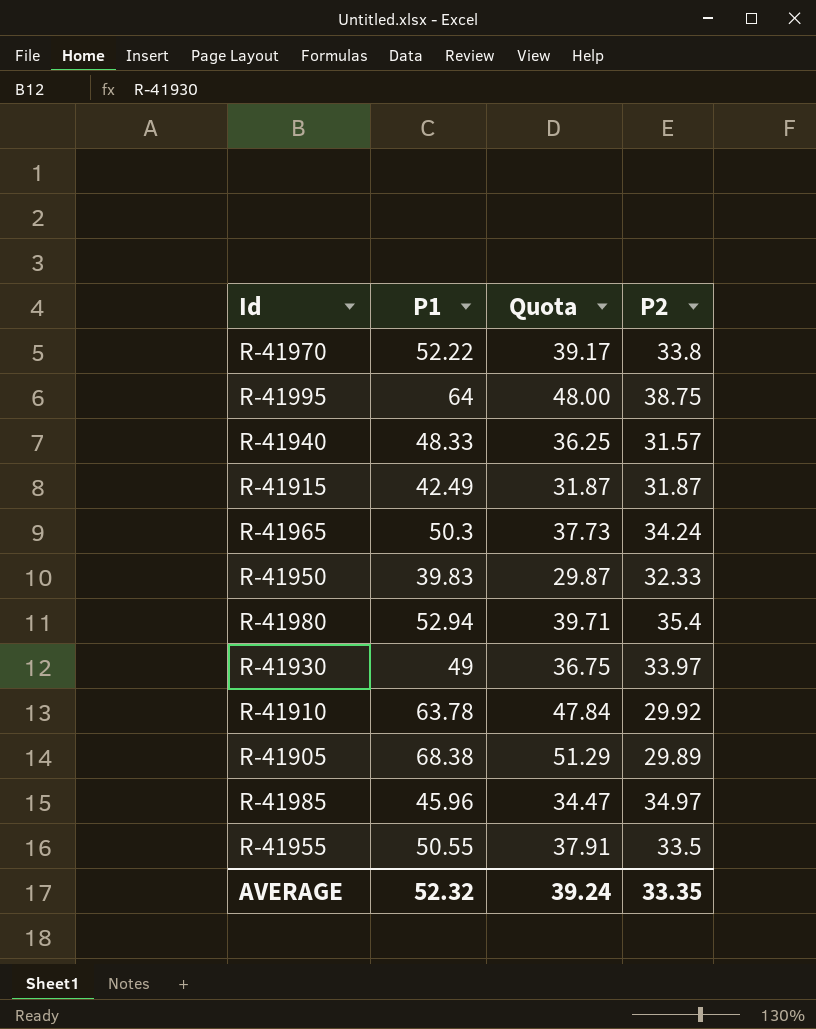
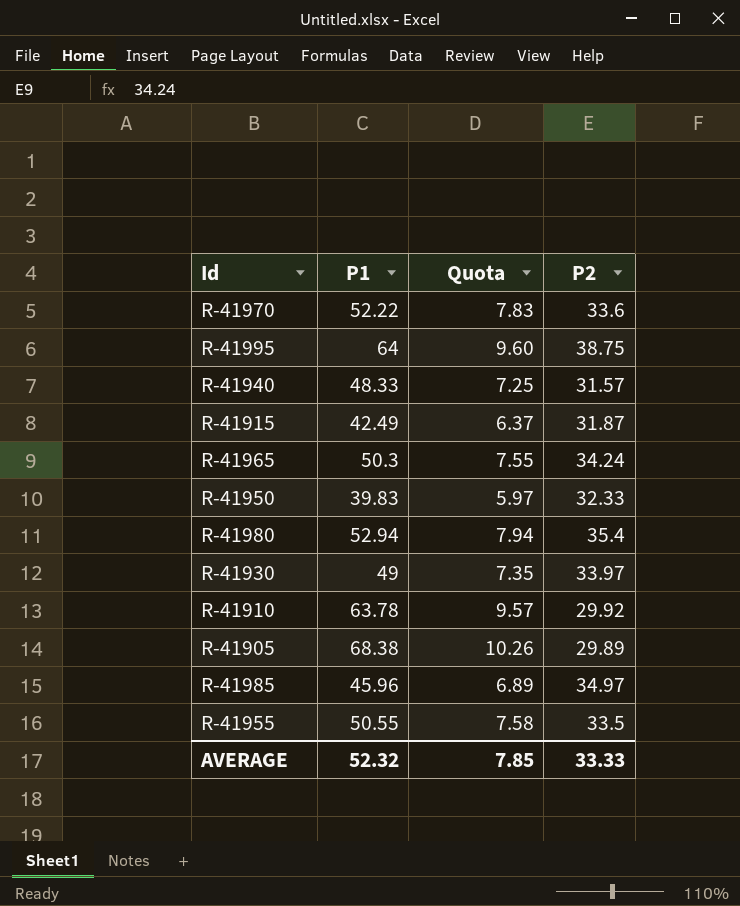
column Quota | formula: [P1] * 0.75 -> [P1] * 0.15
R-41970 | P2: 33.8 -> 33.6
AVERAGE | Quota: 39.24 -> 7.85
AVERAGE | P2: 33.35 -> 33.33

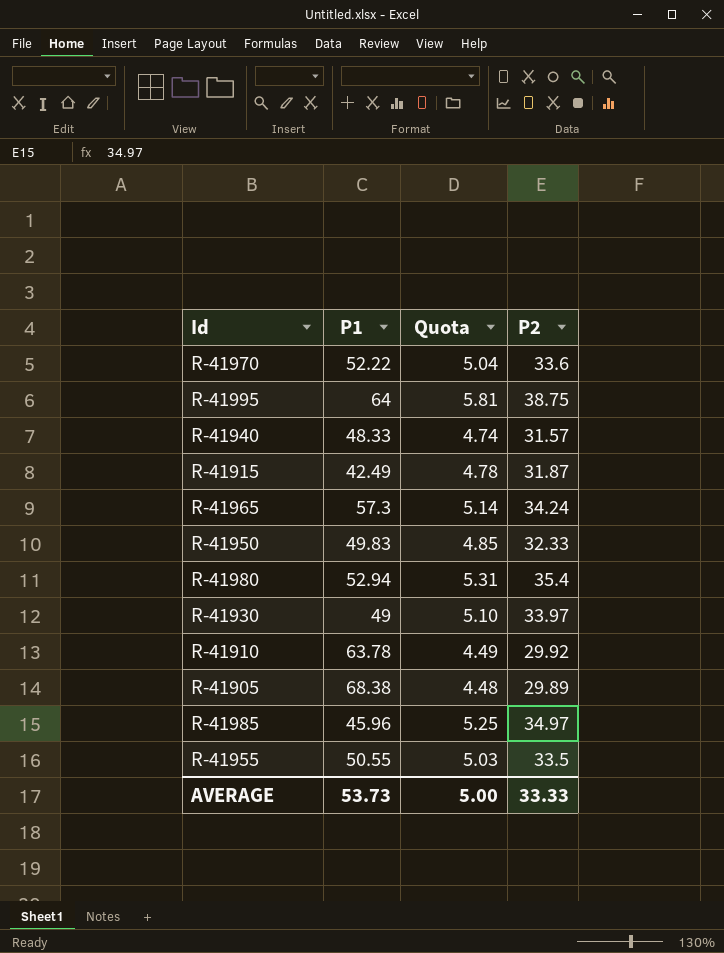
column Quota | formula: [P1] * 0.15 -> [P2] * 0.15
R-41965 | P1: 50.3 -> 57.3
R-41950 | P1: 39.83 -> 49.83
AVERAGE | P1: 52.32 -> 53.73
AVERAGE | Quota: 7.85 -> 5.00

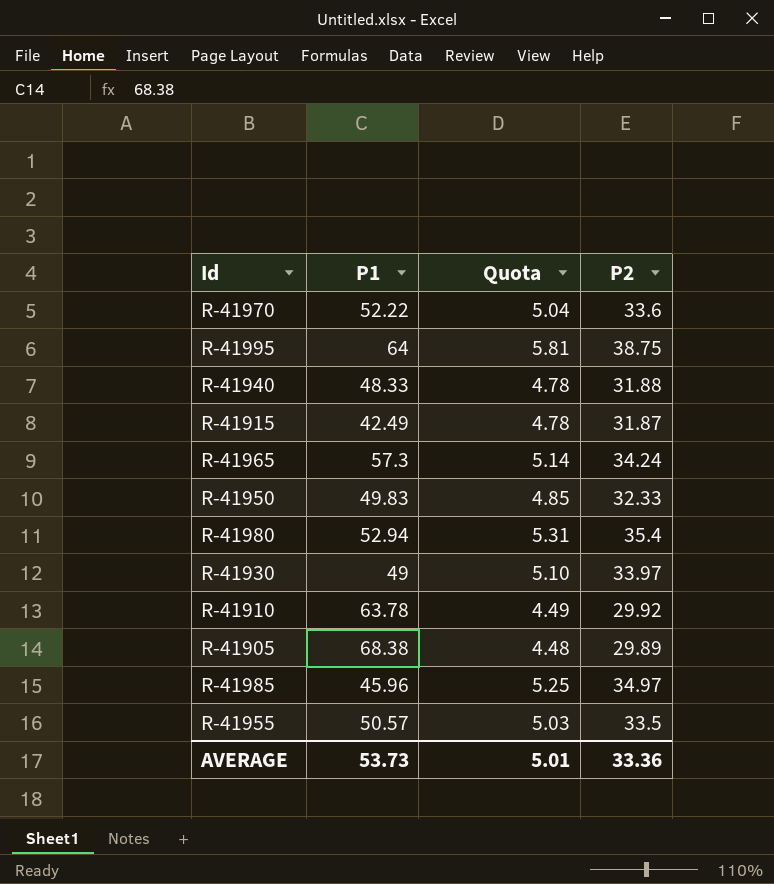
R-41940 | Quota: 4.74 -> 4.78
R-41940 | P2: 31.57 -> 31.88
R-41955 | P1: 50.55 -> 50.57
AVERAGE | Quota: 5.00 -> 5.01
AVERAGE | P2: 33.33 -> 33.36

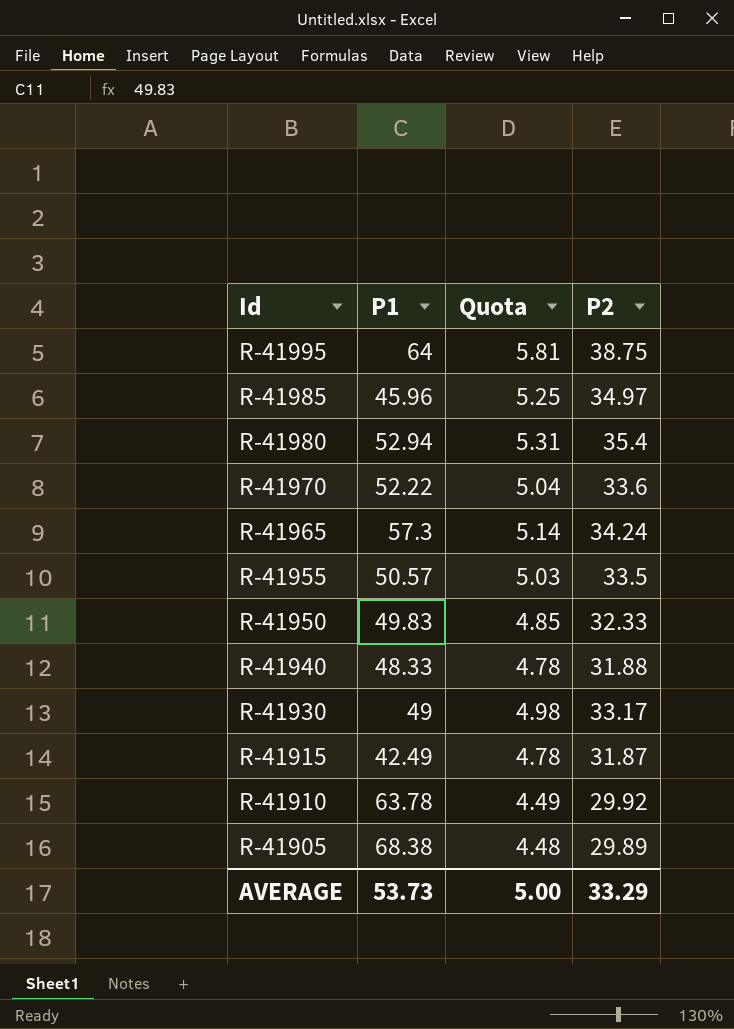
row order: none -> Id descending
R-41930 | Quota: 5.10 -> 4.98
R-41930 | P2: 33.97 -> 33.17
AVERAGE | Quota: 5.01 -> 5.00
AVERAGE | P2: 33.36 -> 33.29

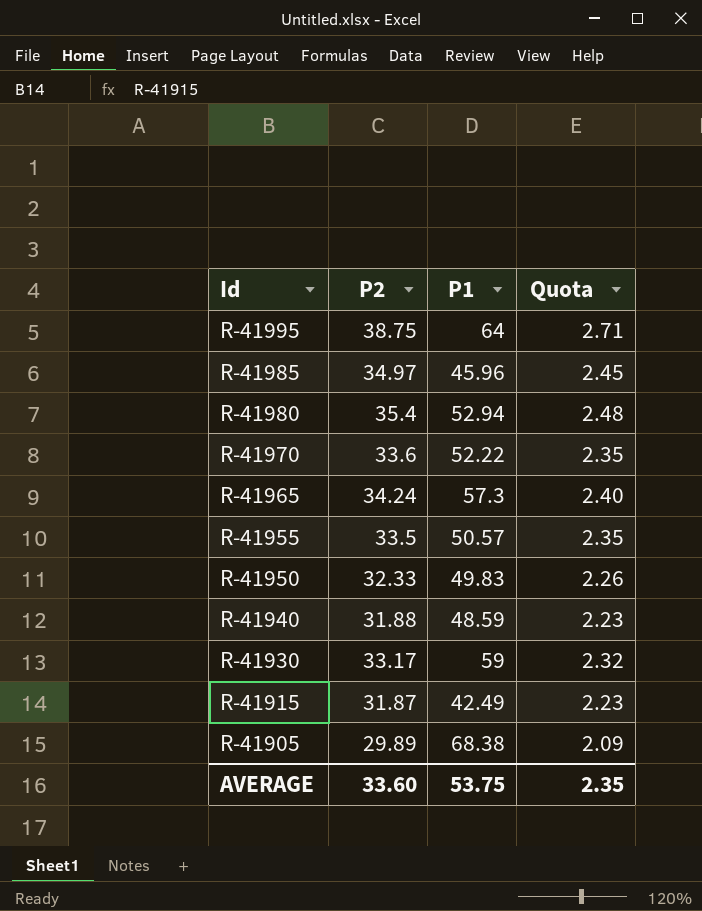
column P2 | position: 4 -> 2
column Quota | formula: [P2] * 0.15 -> [P2] * 0.07
row R-41910: 63.78 | 4.49 | 29.92 -> none
R-41940 | P1: 48.33 -> 48.59
R-41930 | P1: 49 -> 59
AVERAGE | P2: 33.29 -> 33.60
AVERAGE | P1: 53.73 -> 53.75
AVERAGE | Quota: 5.00 -> 2.35

